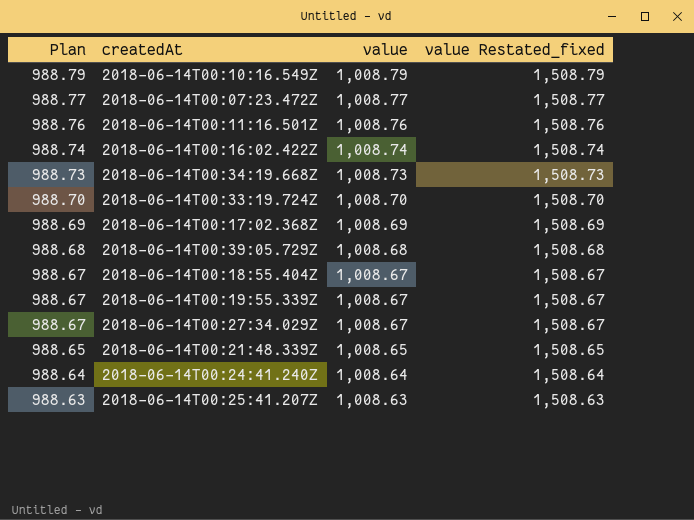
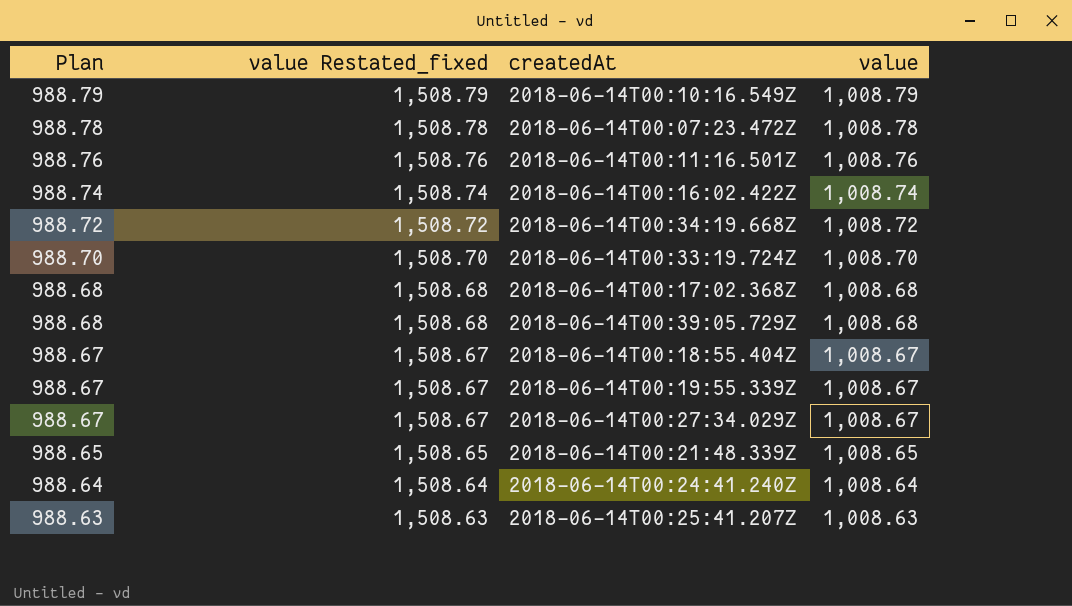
column value Restated_fixed | position: 4 -> 2
2018-06-14T00:07:23.472Z | Plan: 988.77 -> 988.78
2018-06-14T00:07:23.472Z | value Restated_fixed: 1,508.77 -> 1,508.78
2018-06-14T00:07:23.472Z | value: 1,008.77 -> 1,008.78
2018-06-14T00:34:19.668Z | Plan: 988.73 -> 988.72
2018-06-14T00:34:19.668Z | value Restated_fixed: 1,508.73 -> 1,508.72
2018-06-14T00:34:19.668Z | value: 1,008.73 -> 1,008.72
2018-06-14T00:17:02.368Z | Plan: 988.69 -> 988.68
2018-06-14T00:17:02.368Z | value Restated_fixed: 1,508.69 -> 1,508.68
2018-06-14T00:17:02.368Z | value: 1,008.69 -> 1,008.68

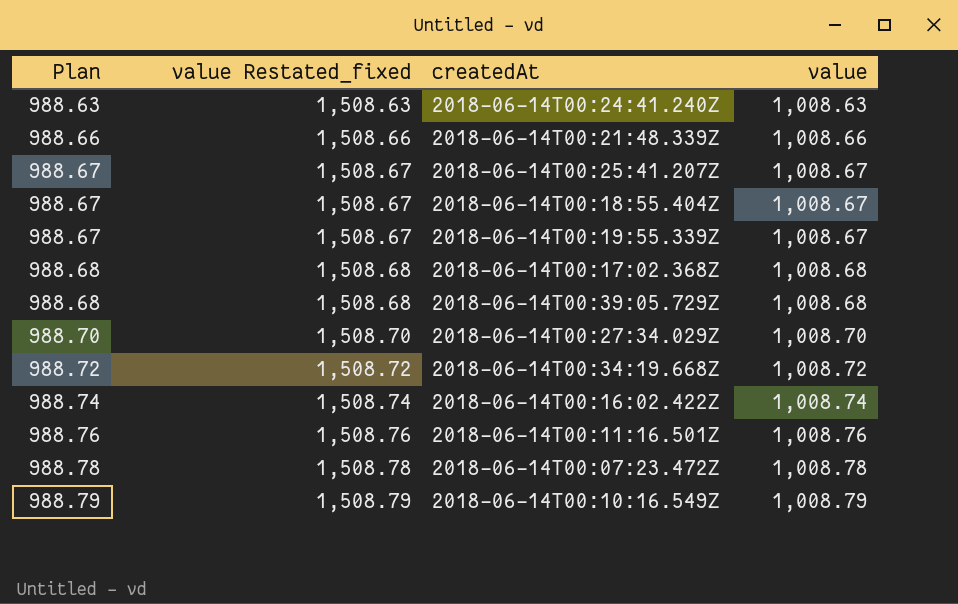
row order: Plan descending -> Plan ascending
row 2018-06-14T00:33:19.724Z: 988.70 | 1,508.70 | 1,008.70 -> none
2018-06-14T00:24:41.240Z | Plan: 988.64 -> 988.63
2018-06-14T00:24:41.240Z | value Restated_fixed: 1,508.64 -> 1,508.63
2018-06-14T00:24:41.240Z | value: 1,008.64 -> 1,008.63
2018-06-14T00:21:48.339Z | Plan: 988.65 -> 988.66
2018-06-14T00:21:48.339Z | value Restated_fixed: 1,508.65 -> 1,508.66
2018-06-14T00:21:48.339Z | value: 1,008.65 -> 1,008.66
2018-06-14T00:25:41.207Z | Plan: 988.63 -> 988.67
2018-06-14T00:25:41.207Z | value Restated_fixed: 1,508.63 -> 1,508.67
2018-06-14T00:25:41.207Z | value: 1,008.63 -> 1,008.67
2018-06-14T00:27:34.029Z | Plan: 988.67 -> 988.70
2018-06-14T00:27:34.029Z | value Restated_fixed: 1,508.67 -> 1,508.70
2018-06-14T00:27:34.029Z | value: 1,008.67 -> 1,008.70

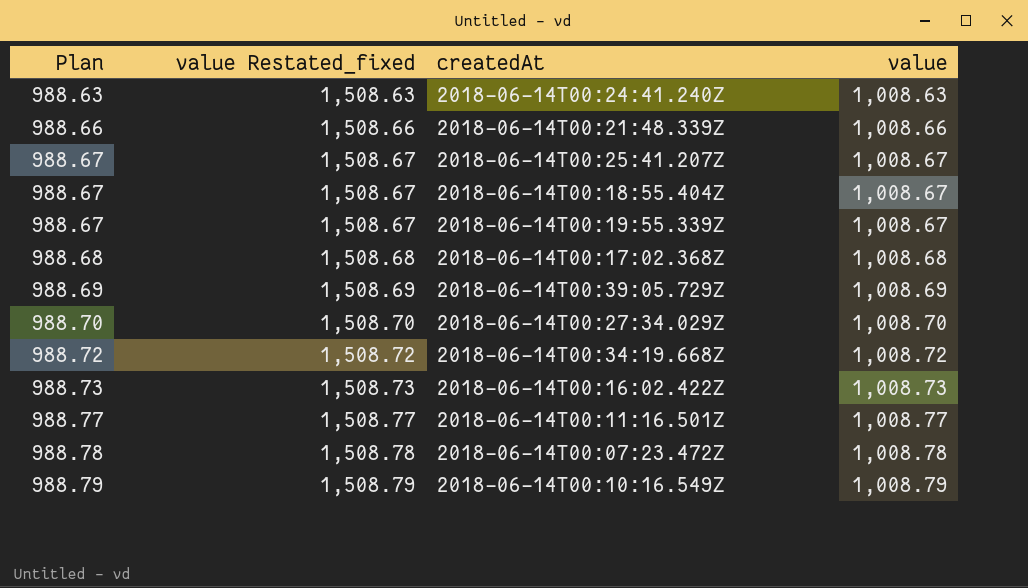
2018-06-14T00:39:05.729Z | Plan: 988.68 -> 988.69
2018-06-14T00:39:05.729Z | value Restated_fixed: 1,508.68 -> 1,508.69
2018-06-14T00:39:05.729Z | value: 1,008.68 -> 1,008.69
2018-06-14T00:16:02.422Z | Plan: 988.74 -> 988.73
2018-06-14T00:16:02.422Z | value Restated_fixed: 1,508.74 -> 1,508.73
2018-06-14T00:16:02.422Z | value: 1,008.74 -> 1,008.73
2018-06-14T00:11:16.501Z | Plan: 988.76 -> 988.77
2018-06-14T00:11:16.501Z | value Restated_fixed: 1,508.76 -> 1,508.77
2018-06-14T00:11:16.501Z | value: 1,008.76 -> 1,008.77

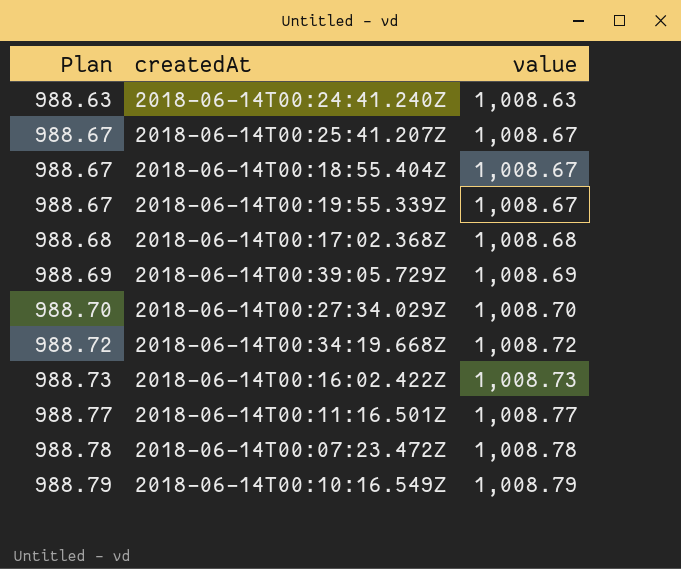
column value Restated_fixed | formula: [value] + 500 -> none
row 2018-06-14T00:21:48.339Z: 988.66 | 1,508.66 | 1,008.66 -> none

